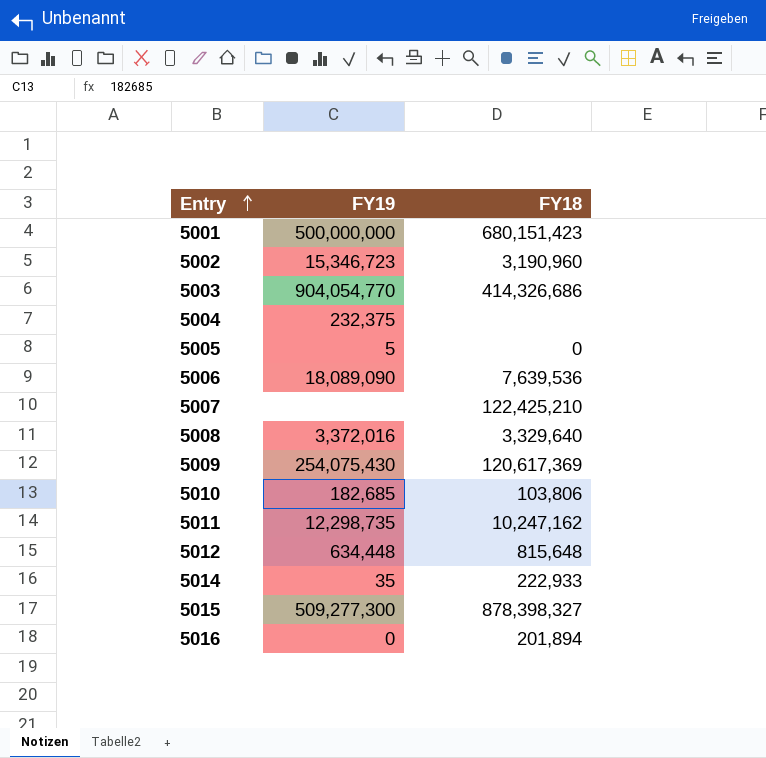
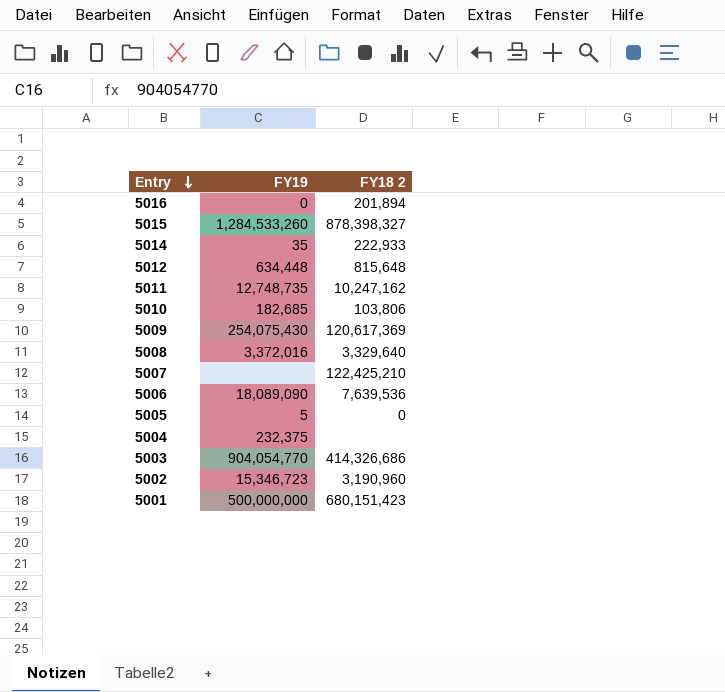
row order: Entry ascending -> Entry descending
column name: FY18 -> FY18 2
5015 | FY19: 509,277,300 -> 1,284,533,260
5011 | FY19: 12,298,735 -> 12,748,735

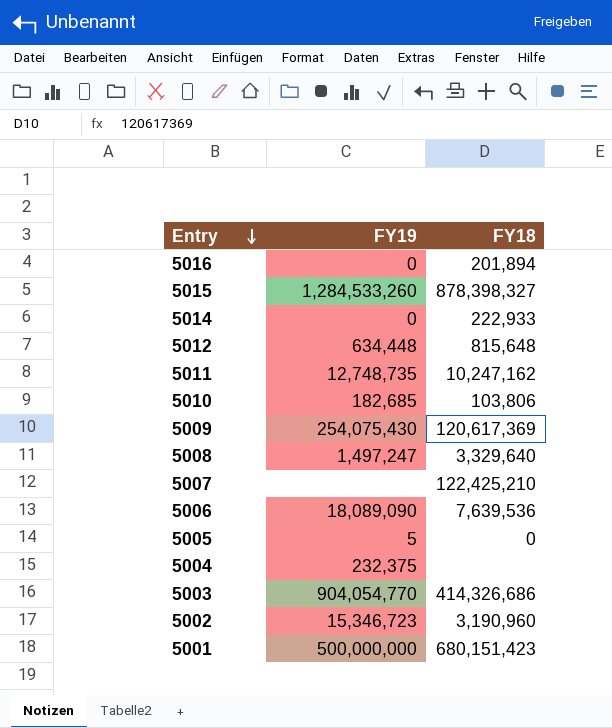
column name: FY18 2 -> FY18
5014 | FY19: 35 -> 0
5008 | FY19: 3,372,016 -> 1,497,247

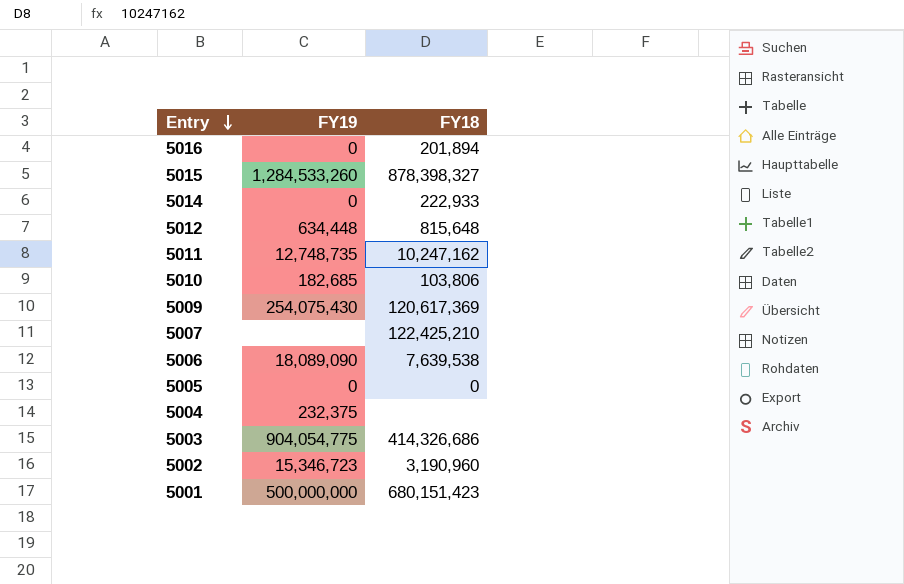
row 5008: 1,497,247 | 3,329,640 -> none
5006 | FY18: 7,639,536 -> 7,639,538
5005 | FY19: 5 -> 0
5003 | FY19: 904,054,770 -> 904,054,775

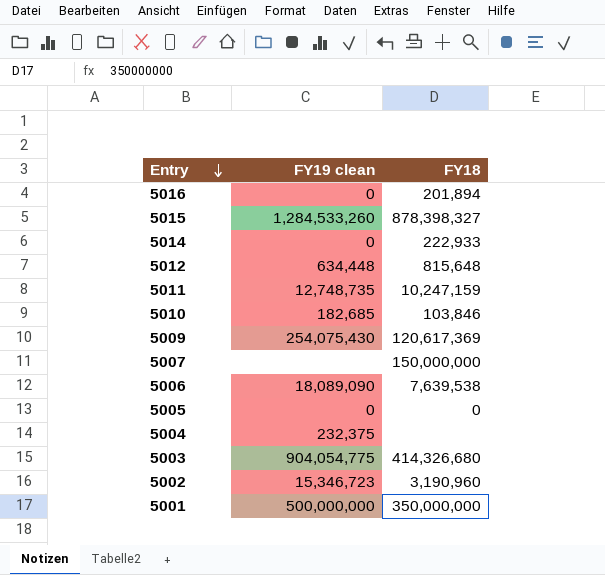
column name: FY19 -> FY19 clean
5011 | FY18: 10,247,162 -> 10,247,159
5010 | FY18: 103,806 -> 103,846
5007 | FY18: 122,425,210 -> 150,000,000
5003 | FY18: 414,326,686 -> 414,326,680
5001 | FY18: 680,151,423 -> 350,000,000

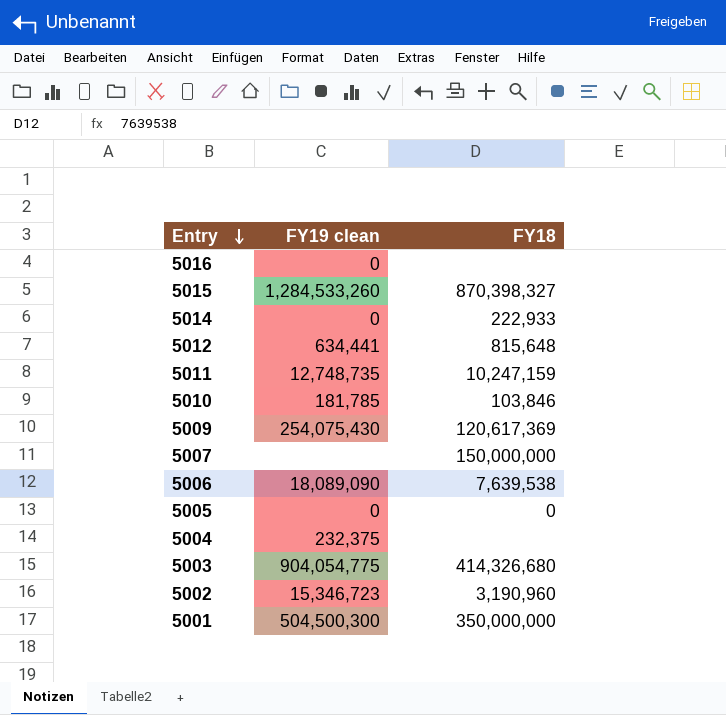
5016 | FY18: 201,894 -> none
5015 | FY18: 878,398,327 -> 870,398,327
5012 | FY19 clean: 634,448 -> 634,441
5010 | FY19 clean: 182,685 -> 181,785
5001 | FY19 clean: 500,000,000 -> 504,500,300

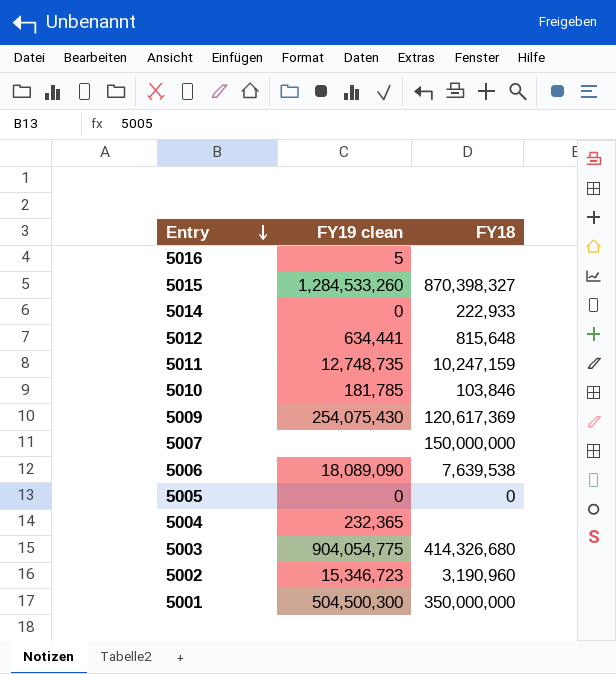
5016 | FY19 clean: 0 -> 5
5004 | FY19 clean: 232,375 -> 232,365

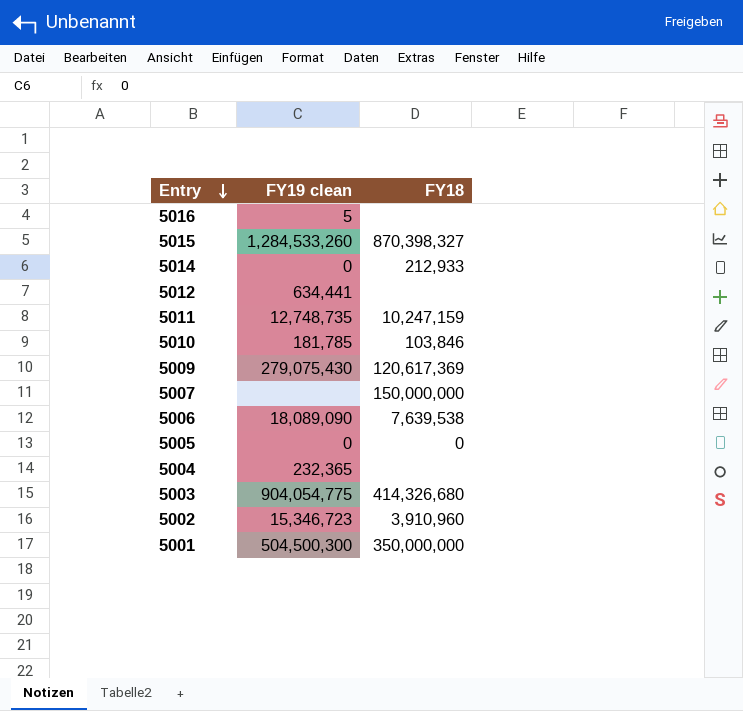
5014 | FY18: 222,933 -> 212,933
5012 | FY18: 815,648 -> none
5009 | FY19 clean: 254,075,430 -> 279,075,430
5002 | FY18: 3,190,960 -> 3,910,960

